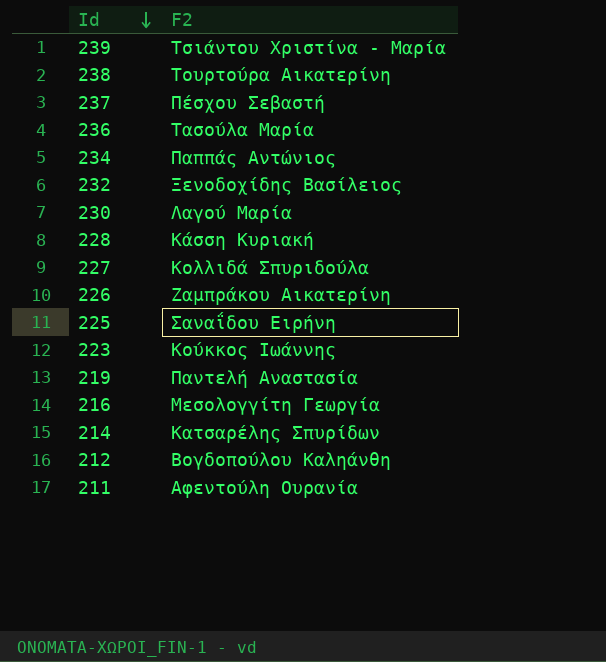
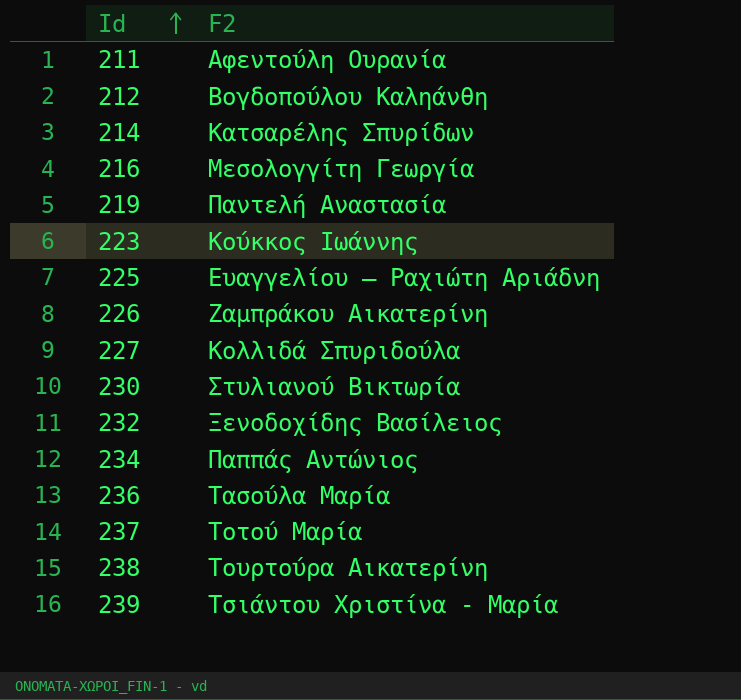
row order: Id descending -> Id ascending
row 228: Κάσση Κυριακή -> none
225 | F2: Σαναΐδου Ειρήνη -> Ευαγγελίου – Ραχιώτη Αριάδνη
230 | F2: Λαγού Μαρία -> Στυλιανού Βικτωρία
237 | F2: Πέσχου Σεβαστή -> Τοτού Μαρία

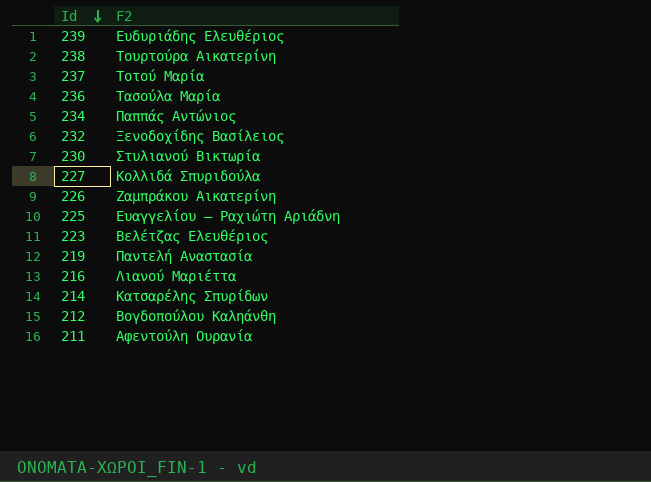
row order: Id ascending -> Id descending
239 | F2: Τσιάντου Χριστίνα - Μαρία -> Ευδυριάδης Ελευθέριος
223 | F2: Κούκκος Ιωάννης -> Βελέτζας Ελευθέριος
216 | F2: Μεσολογγίτη Γεωργία -> Λιανού Μαριέττα

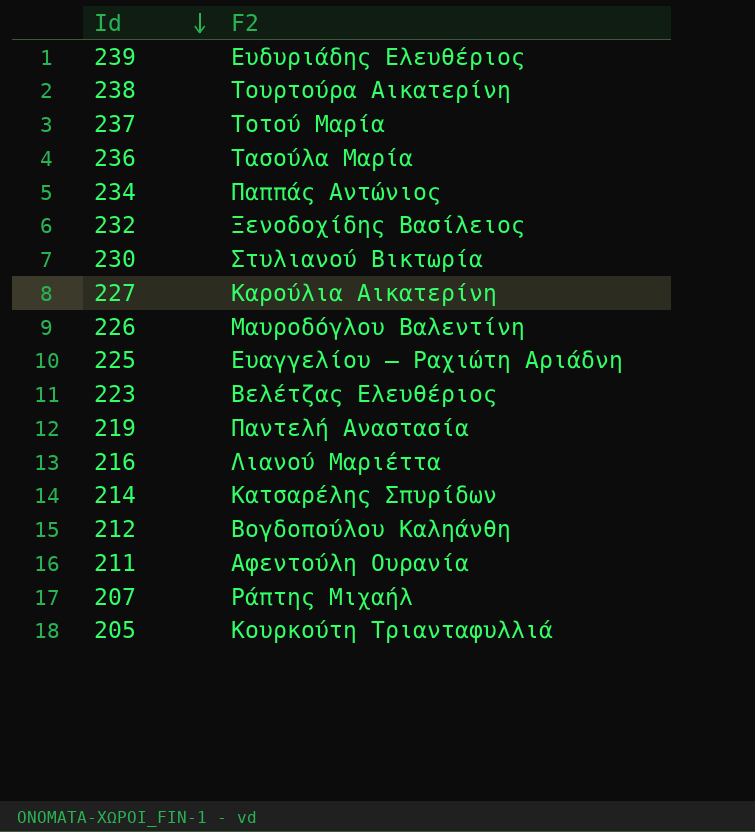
227 | F2: Κολλιδά Σπυριδούλα -> Καρούλια Αικατερίνη
226 | F2: Ζαμπράκου Αικατερίνη -> Μαυροδόγλου Βαλεντίνη
row 207: none -> Ράπτης Μιχαήλ
row 205: none -> Κουρκούτη Τριανταφυλλιά

